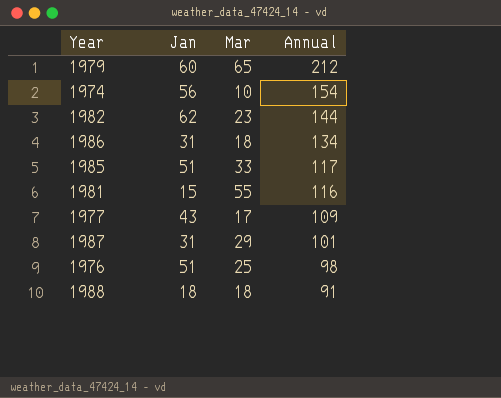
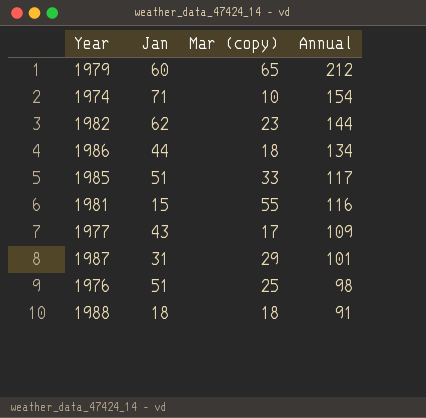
column name: Mar -> Mar (copy)
1974 | Jan: 56 -> 71
1986 | Jan: 31 -> 44

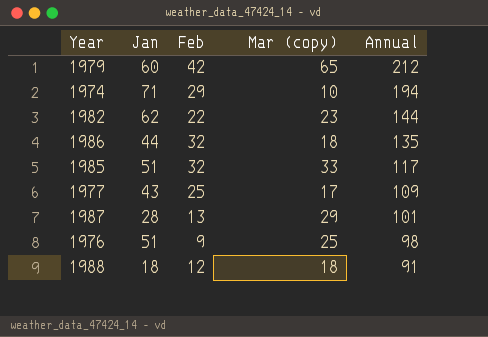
column Feb | position: none -> 3
row 1981: 15 | 55 | 116 -> none
1974 | Annual: 154 -> 194
1986 | Annual: 134 -> 135
1987 | Jan: 31 -> 28

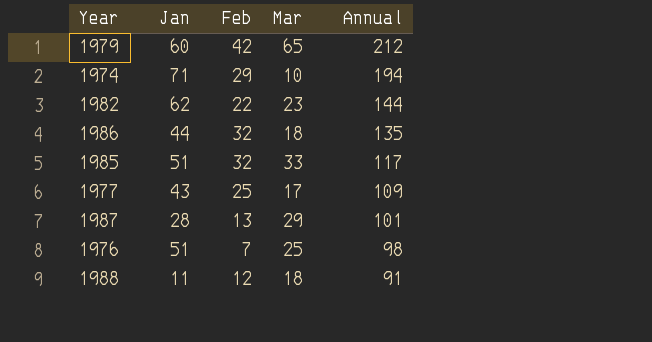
column name: Mar (copy) -> Mar
1976 | Feb: 9 -> 7
1988 | Jan: 18 -> 11

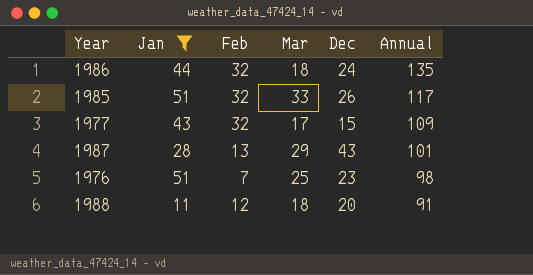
filter: none -> Jan <= 51
column Dec | position: none -> 5
1977 | Feb: 25 -> 32

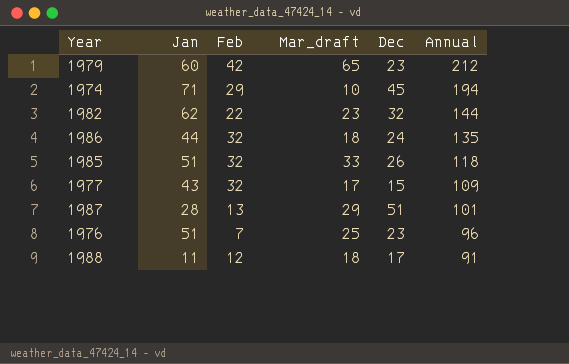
filter: Jan <= 51 -> none
column name: Mar -> Mar_draft
1985 | Annual: 117 -> 118
1987 | Dec: 43 -> 51
1976 | Annual: 98 -> 96
1988 | Dec: 20 -> 17

